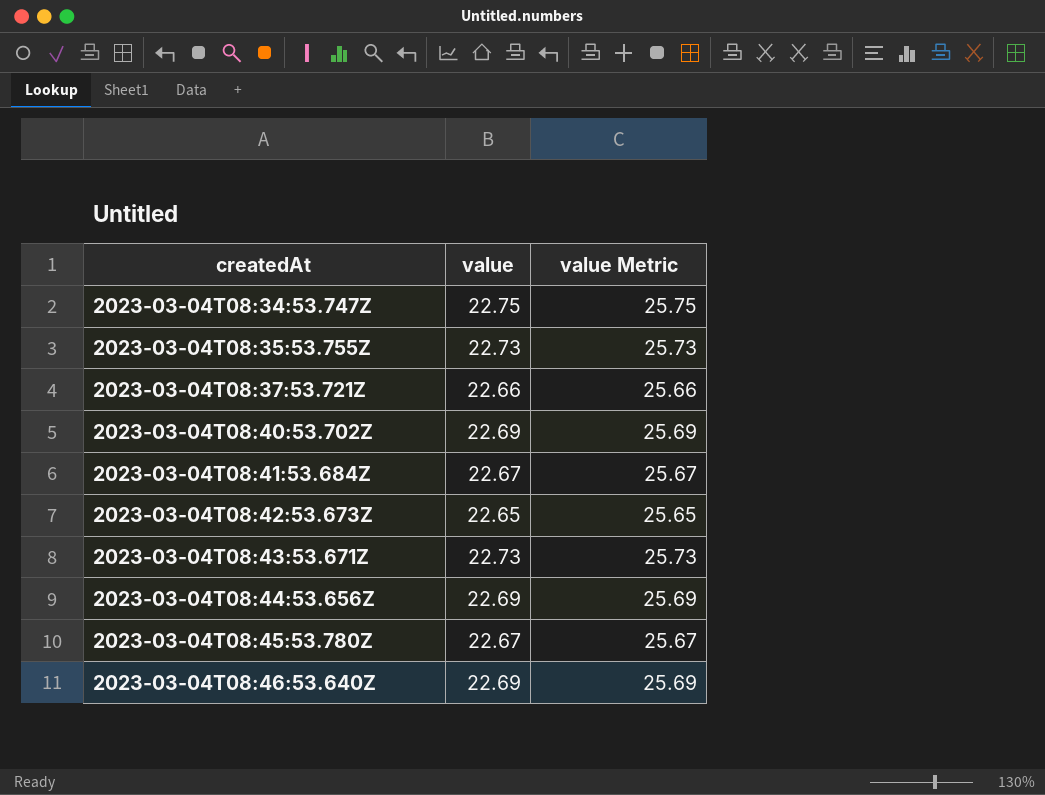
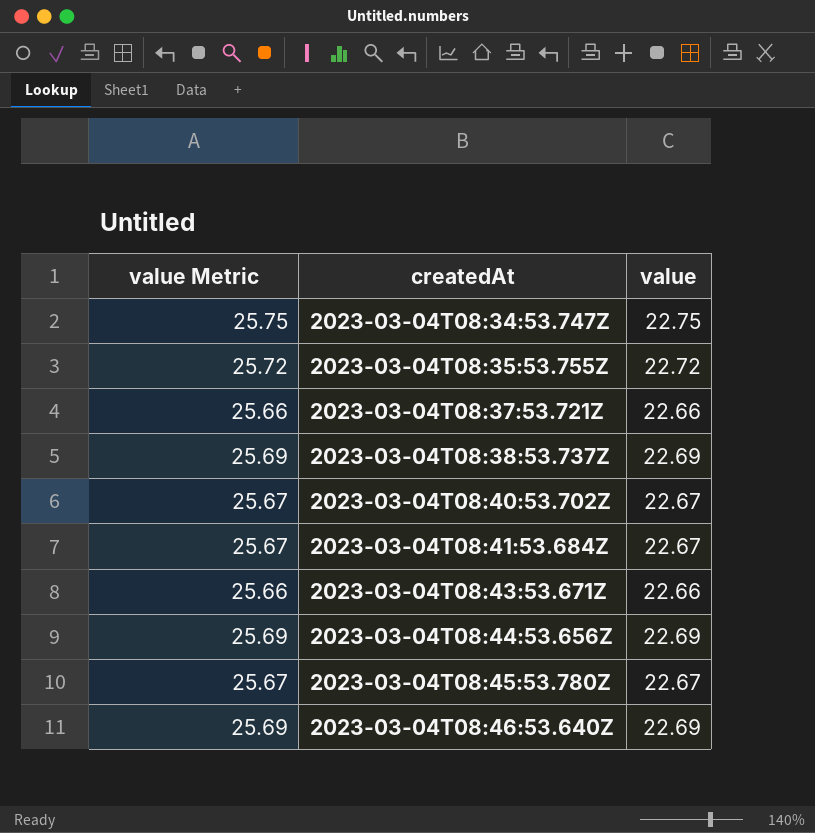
column value Metric | position: 3 -> 1
row 2023-03-04T08:42:53.673Z: 22.65 | 25.65 -> none
2023-03-04T08:35:53.755Z | value Metric: 25.73 -> 25.72
2023-03-04T08:35:53.755Z | value: 22.73 -> 22.72
row 2023-03-04T08:38:53.737Z: none -> 25.69 | 22.69
2023-03-04T08:40:53.702Z | value Metric: 25.69 -> 25.67
2023-03-04T08:40:53.702Z | value: 22.69 -> 22.67
2023-03-04T08:43:53.671Z | value Metric: 25.73 -> 25.66
2023-03-04T08:43:53.671Z | value: 22.73 -> 22.66

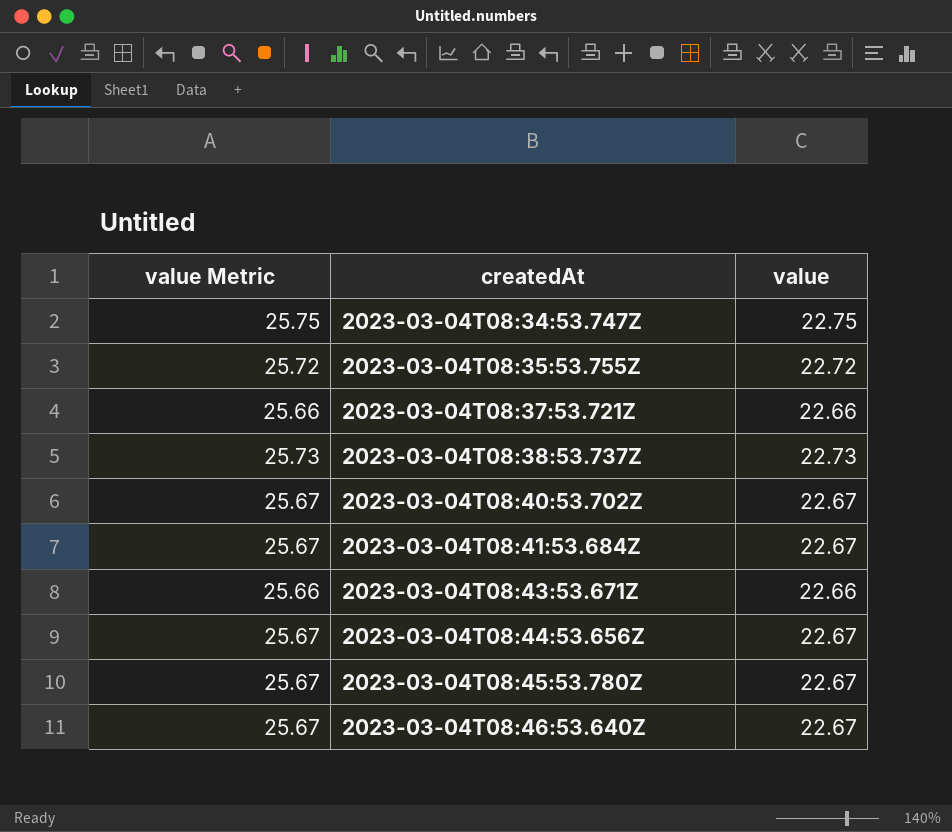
2023-03-04T08:38:53.737Z | value Metric: 25.69 -> 25.73
2023-03-04T08:38:53.737Z | value: 22.69 -> 22.73
2023-03-04T08:44:53.656Z | value Metric: 25.69 -> 25.67
2023-03-04T08:44:53.656Z | value: 22.69 -> 22.67
2023-03-04T08:46:53.640Z | value Metric: 25.69 -> 25.67
2023-03-04T08:46:53.640Z | value: 22.69 -> 22.67

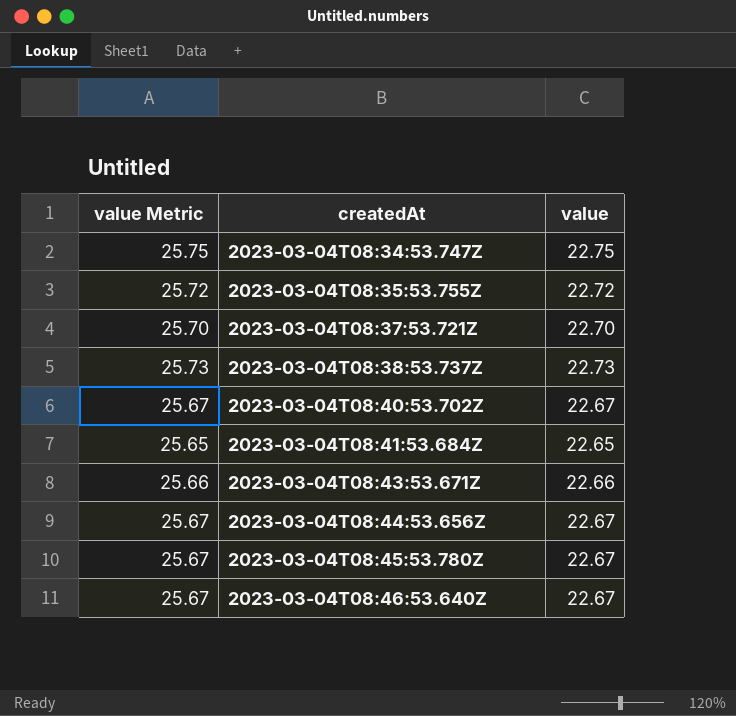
2023-03-04T08:37:53.721Z | value Metric: 25.66 -> 25.70
2023-03-04T08:37:53.721Z | value: 22.66 -> 22.70
2023-03-04T08:41:53.684Z | value Metric: 25.67 -> 25.65
2023-03-04T08:41:53.684Z | value: 22.67 -> 22.65

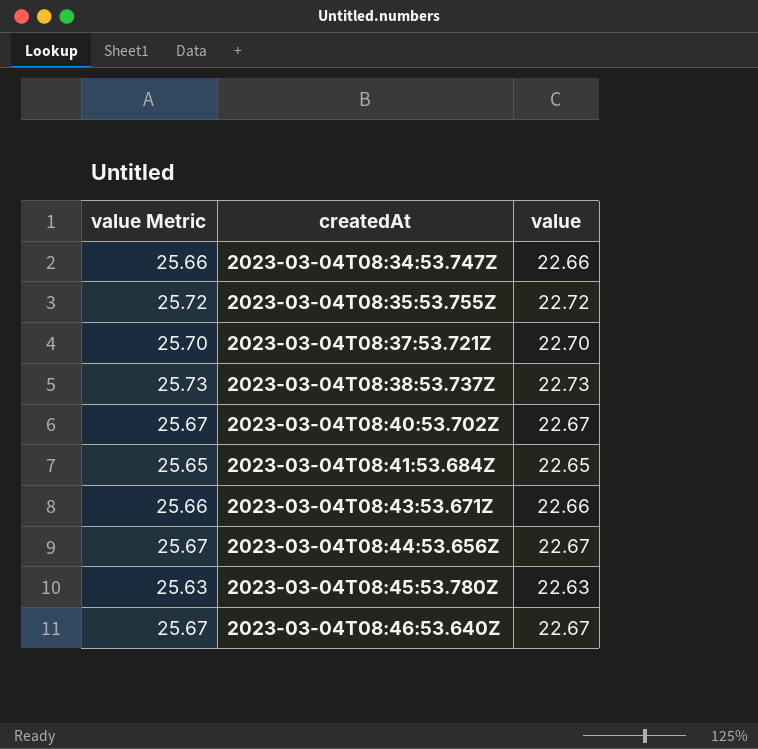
2023-03-04T08:34:53.747Z | value Metric: 25.75 -> 25.66
2023-03-04T08:34:53.747Z | value: 22.75 -> 22.66
2023-03-04T08:45:53.780Z | value Metric: 25.67 -> 25.63
2023-03-04T08:45:53.780Z | value: 22.67 -> 22.63

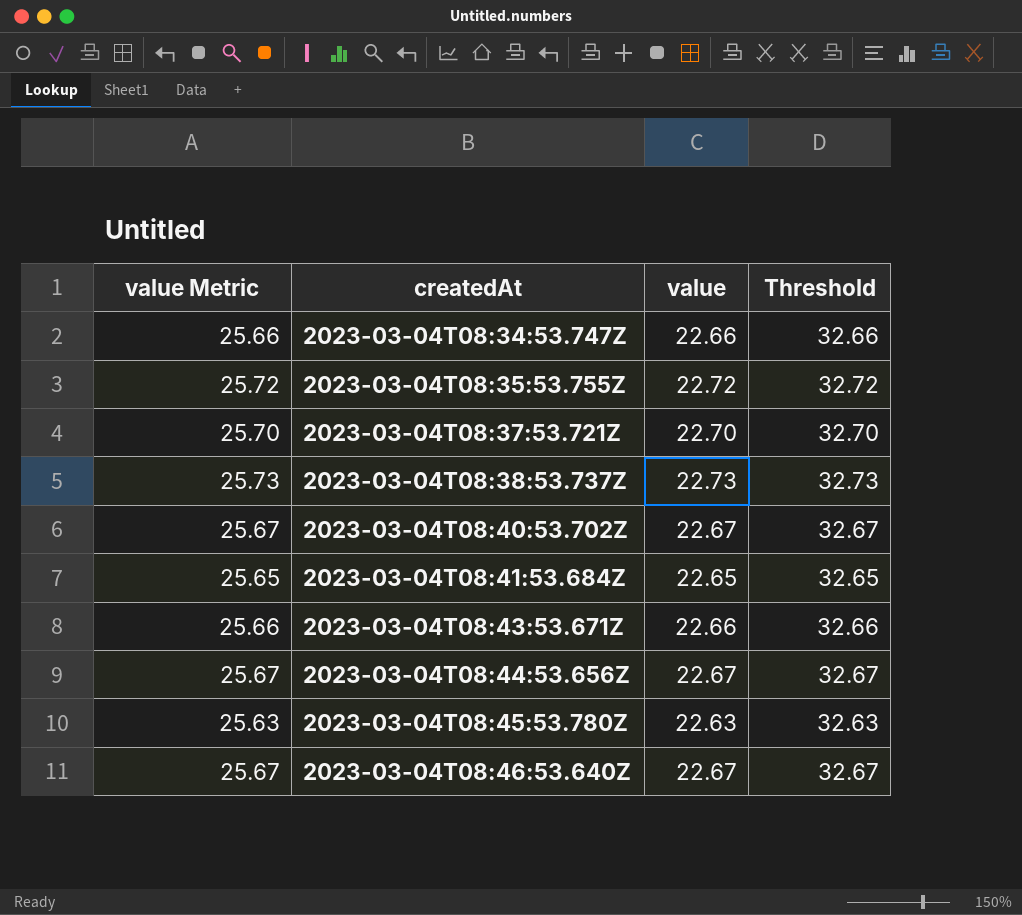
column Threshold | formula: none -> [value] + 10

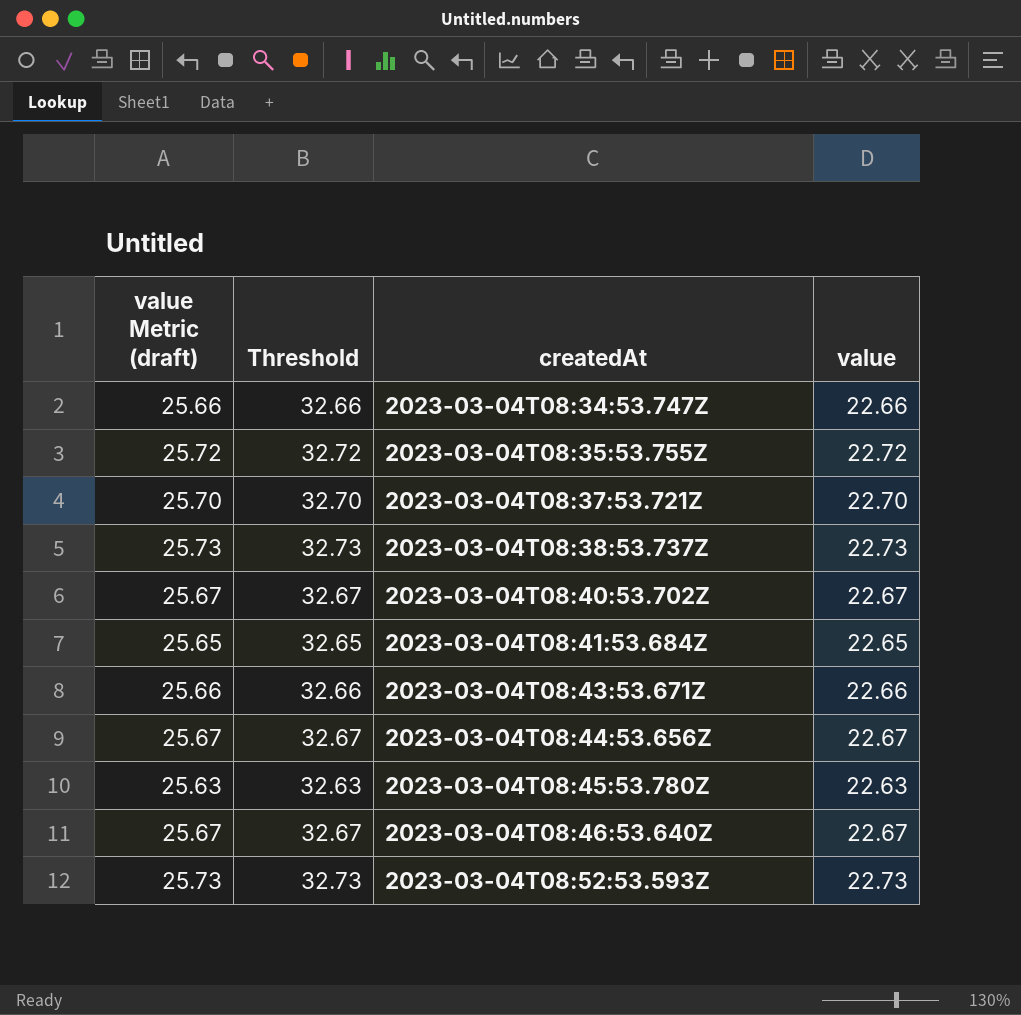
column name: value Metric -> value Metric (draft)
column Threshold | position: 4 -> 2
row 2023-03-04T08:52:53.593Z: none -> 25.73 | 32.73 | 22.73

